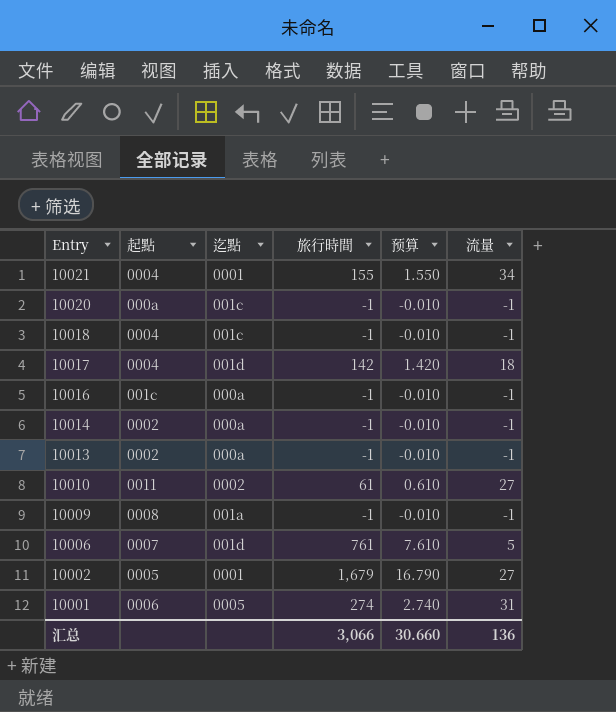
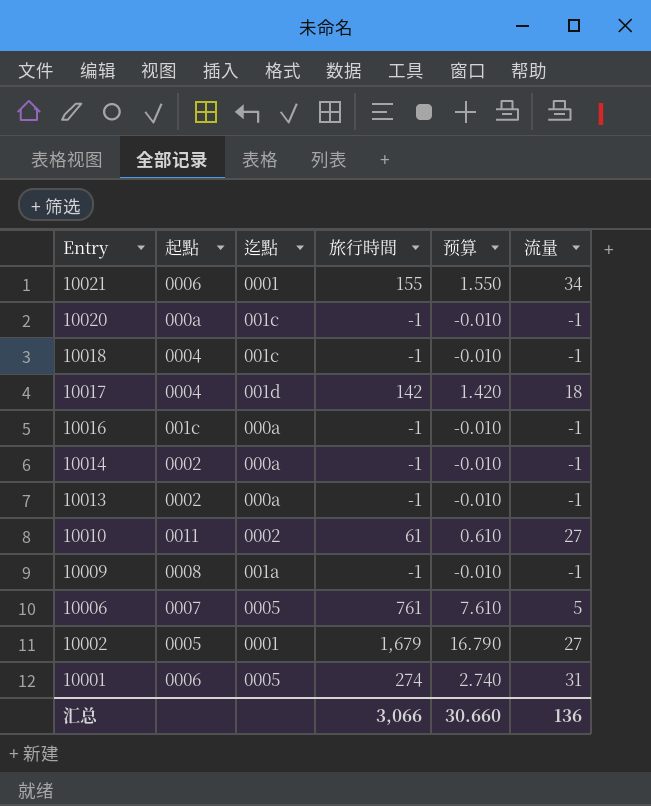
10021 | 起點: 0004 -> 0006
10006 | 迄點: 001d -> 0005

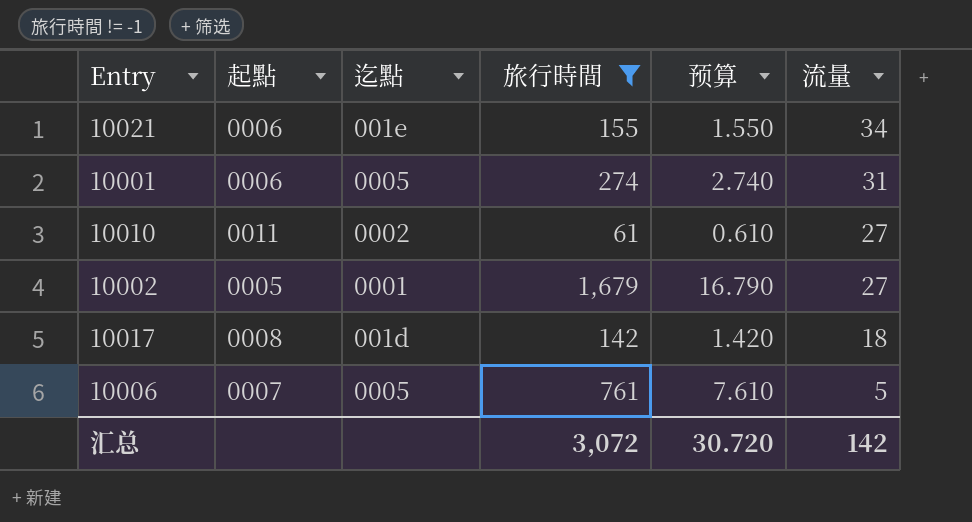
filter: none -> 旅行時間 != -1
row order: Entry descending -> 流量 descending
10021 | 迄點: 0001 -> 001e
10017 | 起點: 0004 -> 0008
汇总 | 旅行時間: 3,066 -> 3,072
汇总 | 预算: 30.660 -> 30.720
汇总 | 流量: 136 -> 142

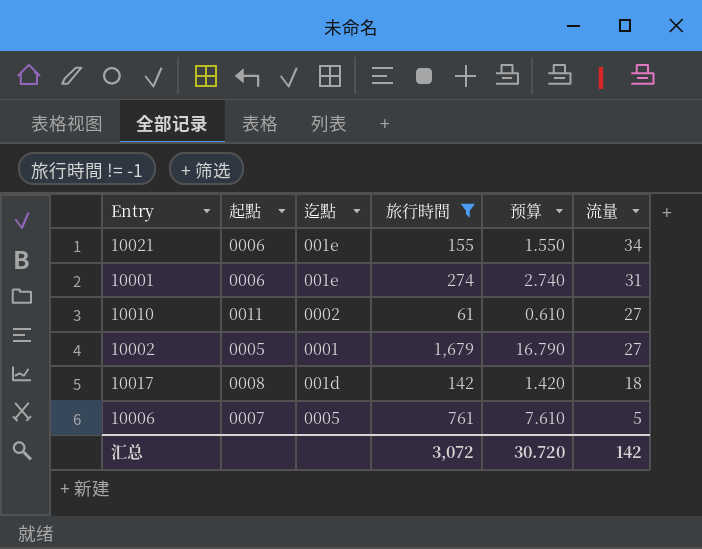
10001 | 迄點: 0005 -> 001e

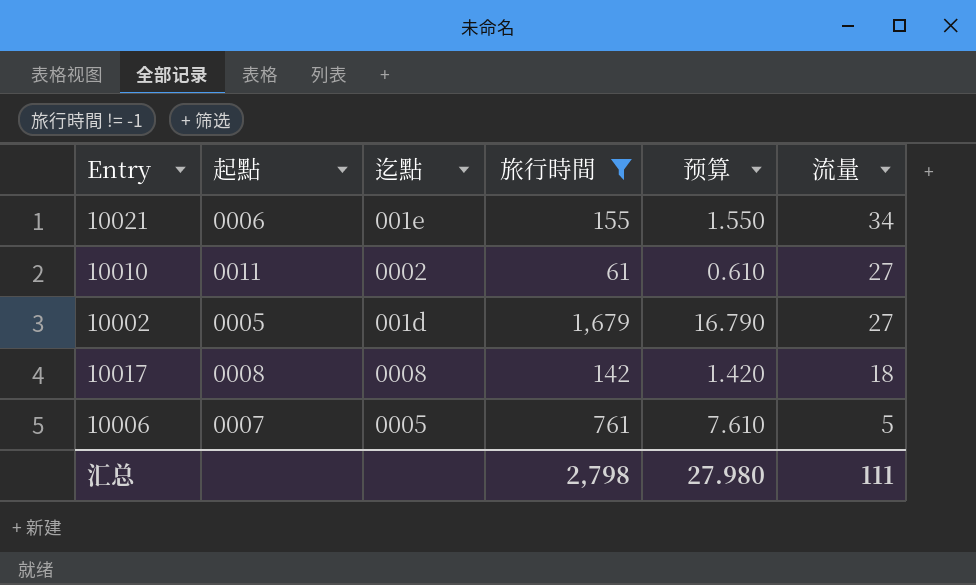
row 10001: 0006 | 001e | 274 | 2.740 | 31 -> none
10002 | 迄點: 0001 -> 001d
10017 | 迄點: 001d -> 0008
汇总 | 旅行時間: 3,072 -> 2,798
汇总 | 预算: 30.720 -> 27.980
汇总 | 流量: 142 -> 111

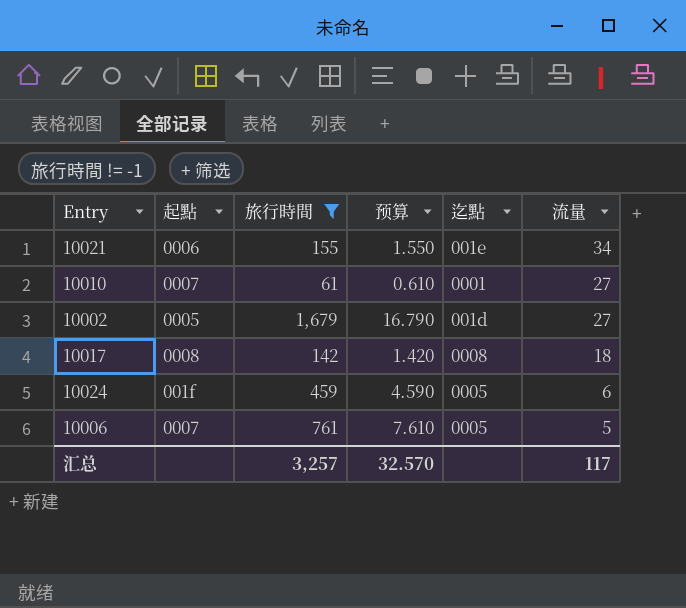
column 迄點 | position: 3 -> 5
10010 | 起點: 0011 -> 0007
10010 | 迄點: 0002 -> 0001
row 10024: none -> 001f | 459 | 4.590 | 0005 | 6
汇总 | 旅行時間: 2,798 -> 3,257
汇总 | 预算: 27.980 -> 32.570
汇总 | 流量: 111 -> 117

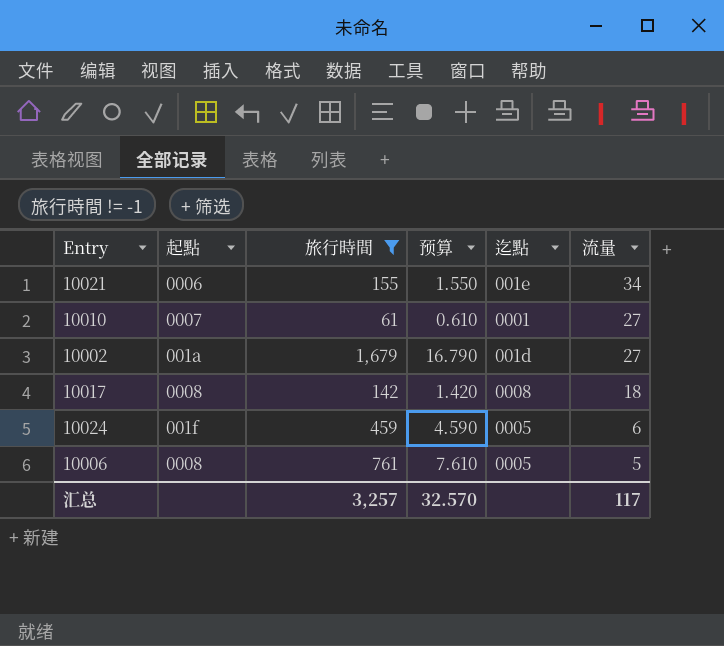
10002 | 起點: 0005 -> 001a
10006 | 起點: 0007 -> 0008

